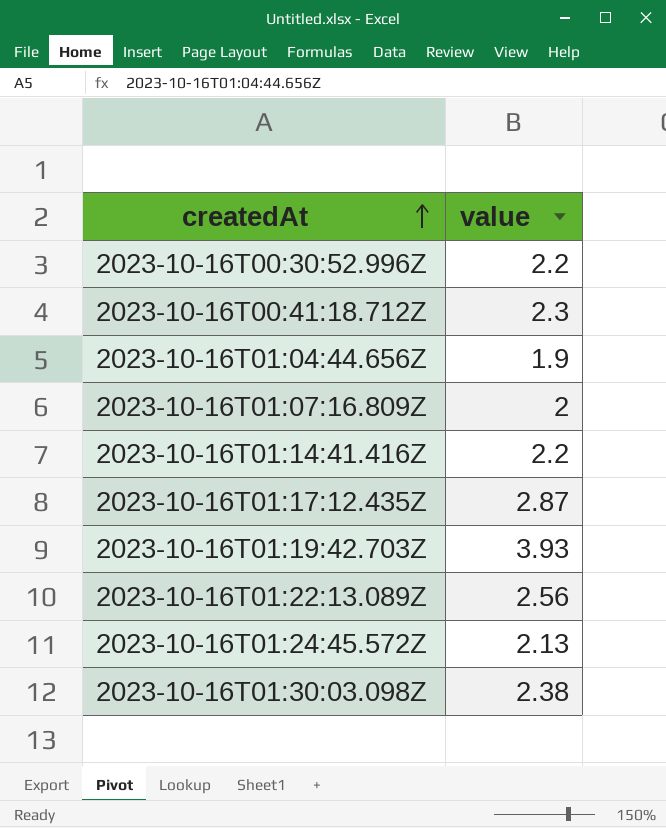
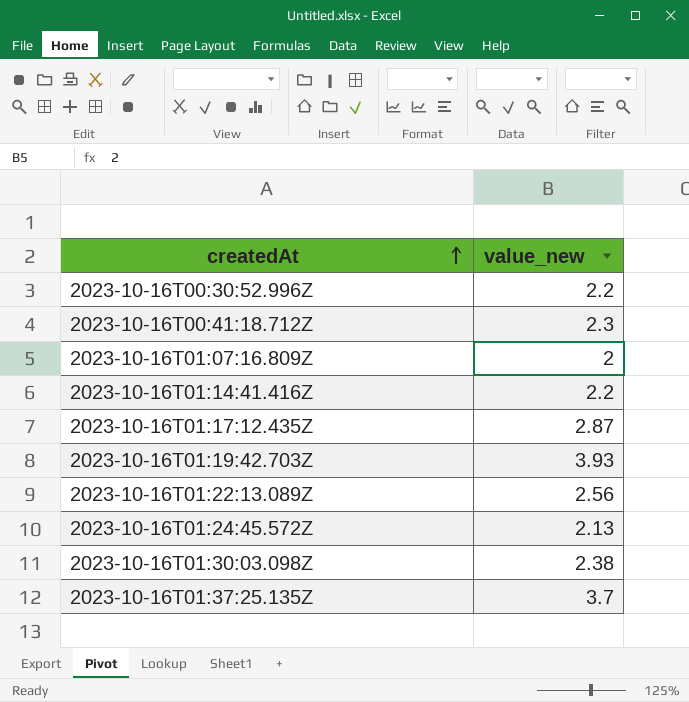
column name: value -> value_new
row 2023-10-16T01:04:44.656Z: 1.9 -> none
row 2023-10-16T01:37:25.135Z: none -> 3.7

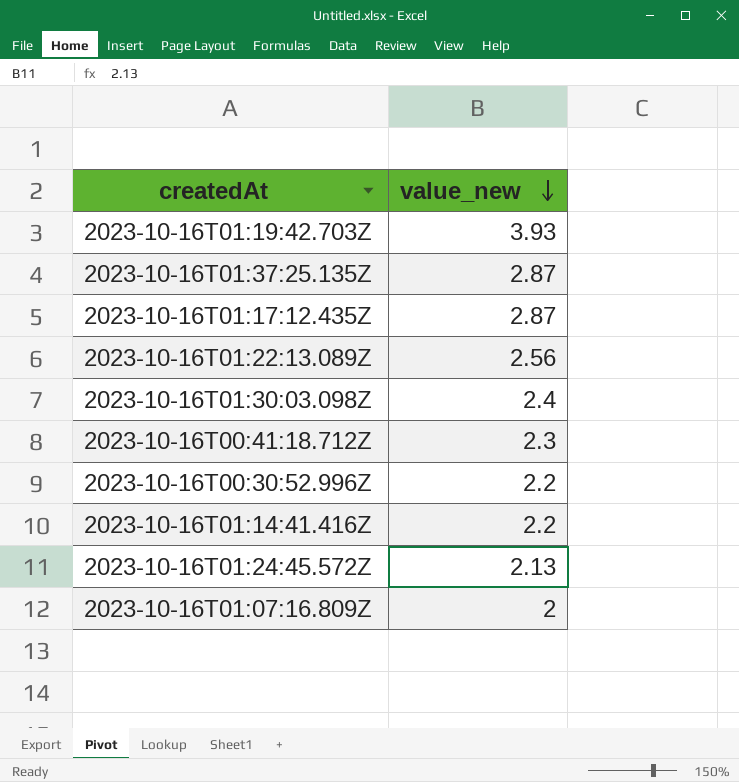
row order: createdAt ascending -> value_new descending
2023-10-16T01:37:25.135Z | value_new: 3.7 -> 2.87
2023-10-16T01:30:03.098Z | value_new: 2.38 -> 2.4

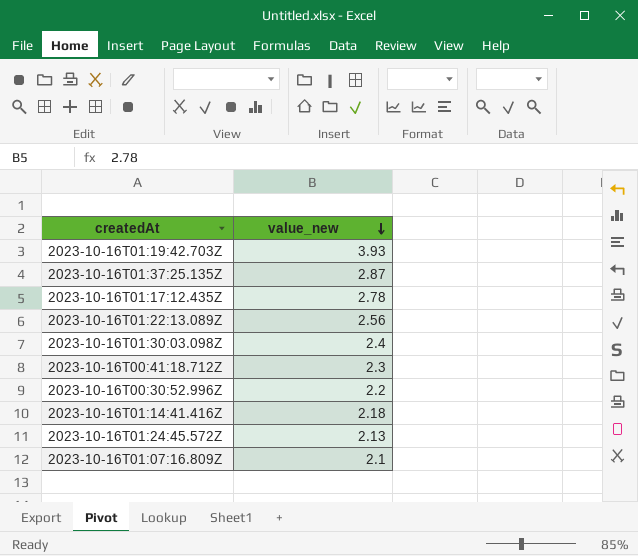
2023-10-16T01:17:12.435Z | value_new: 2.87 -> 2.78
2023-10-16T01:14:41.416Z | value_new: 2.2 -> 2.18
2023-10-16T01:07:16.809Z | value_new: 2 -> 2.1

